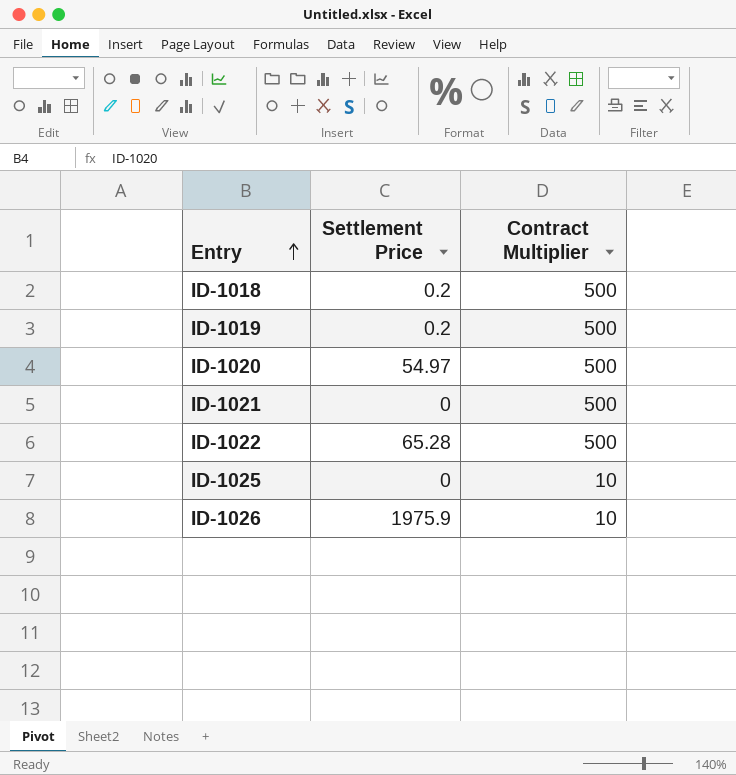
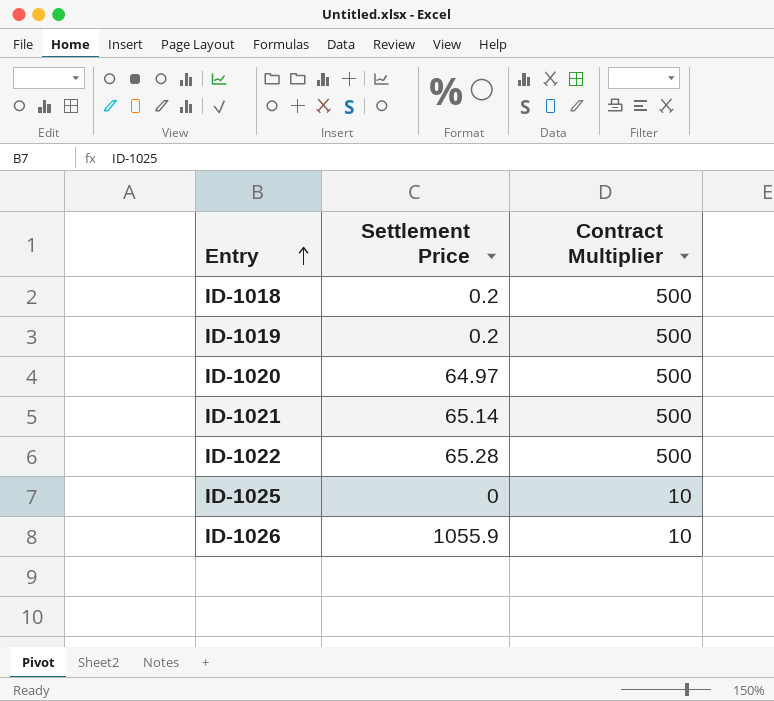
ID-1020 | Settlement Price: 54.97 -> 64.97
ID-1021 | Settlement Price: 0 -> 65.14
ID-1026 | Settlement Price: 1975.9 -> 1055.9

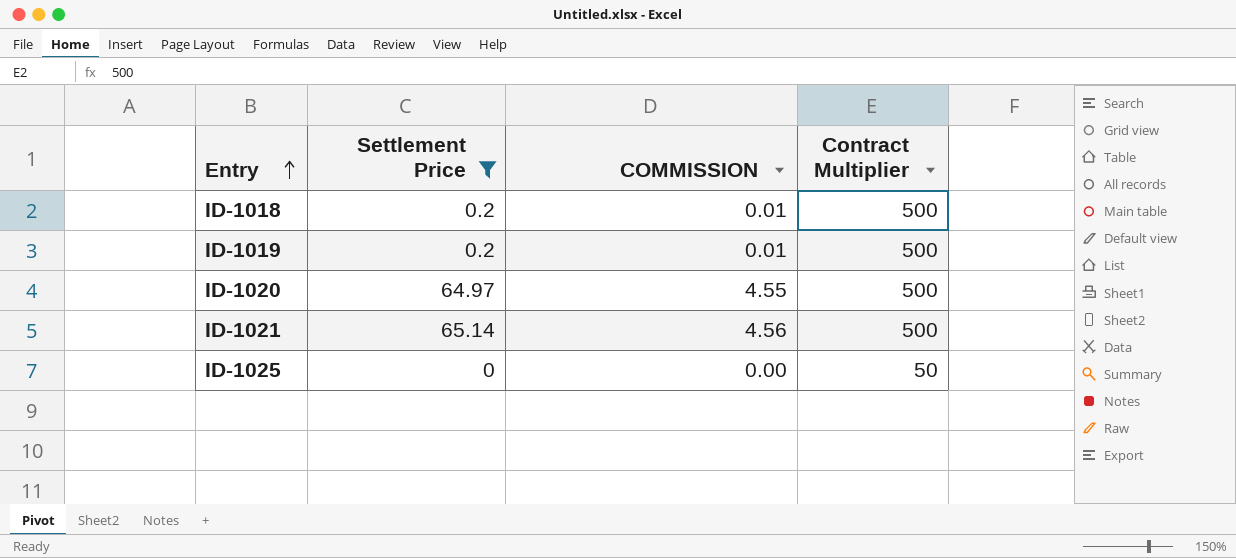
filter: none -> Settlement Price <= 65.14
column COMMISSION | formula: none -> [Settlement Price] * 0.07
ID-1025 | Contract Multiplier: 10 -> 50

